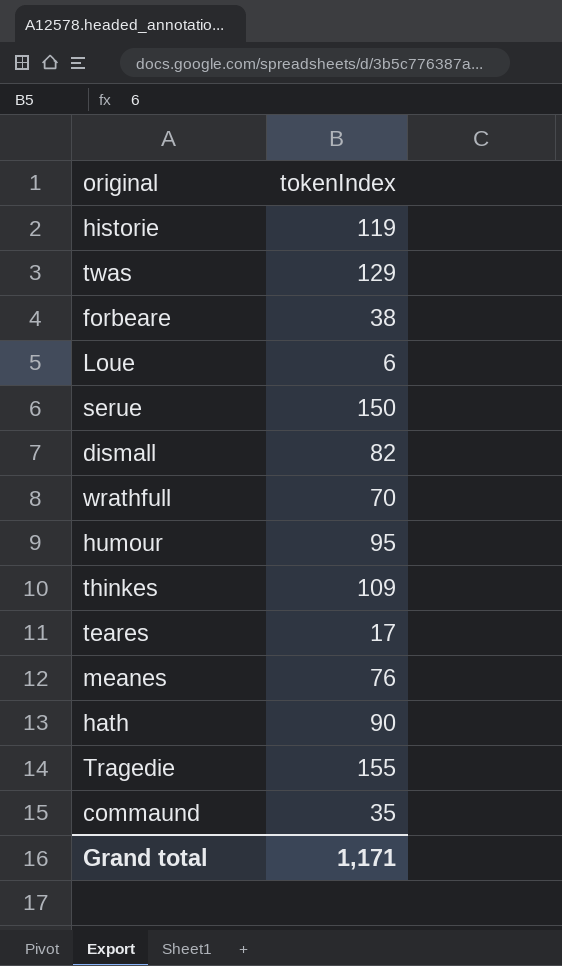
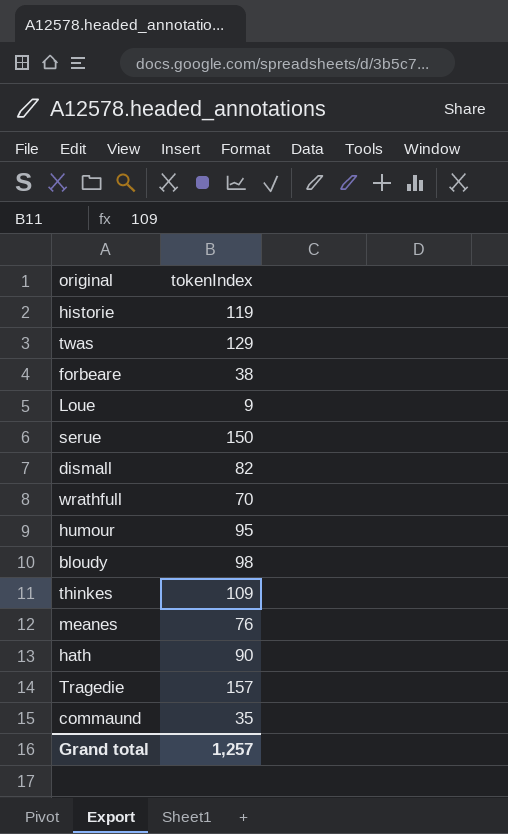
row teares: 17 -> none
Loue | tokenIndex: 6 -> 9
row bloudy: none -> 98
Tragedie | tokenIndex: 155 -> 157
Grand total | tokenIndex: 1,171 -> 1,257

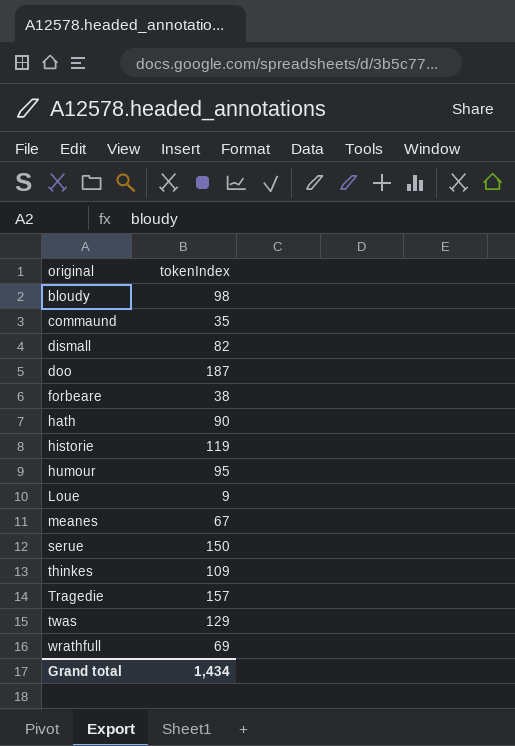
row order: none -> original ascending
row doo: none -> 187
meanes | tokenIndex: 76 -> 67
wrathfull | tokenIndex: 70 -> 69
Grand total | tokenIndex: 1,257 -> 1,434

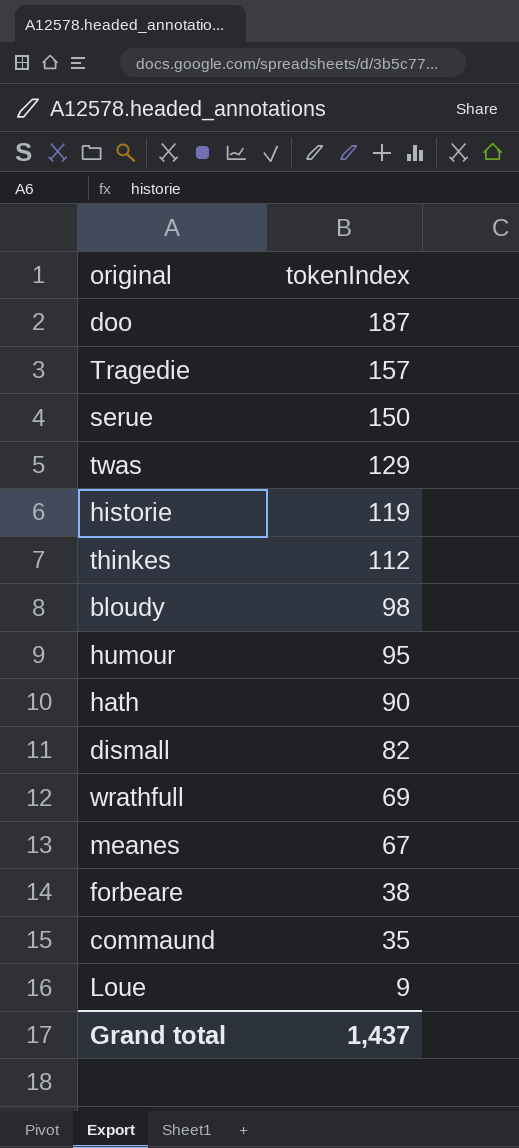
row order: original ascending -> tokenIndex descending
thinkes | tokenIndex: 109 -> 112
Grand total | tokenIndex: 1,434 -> 1,437

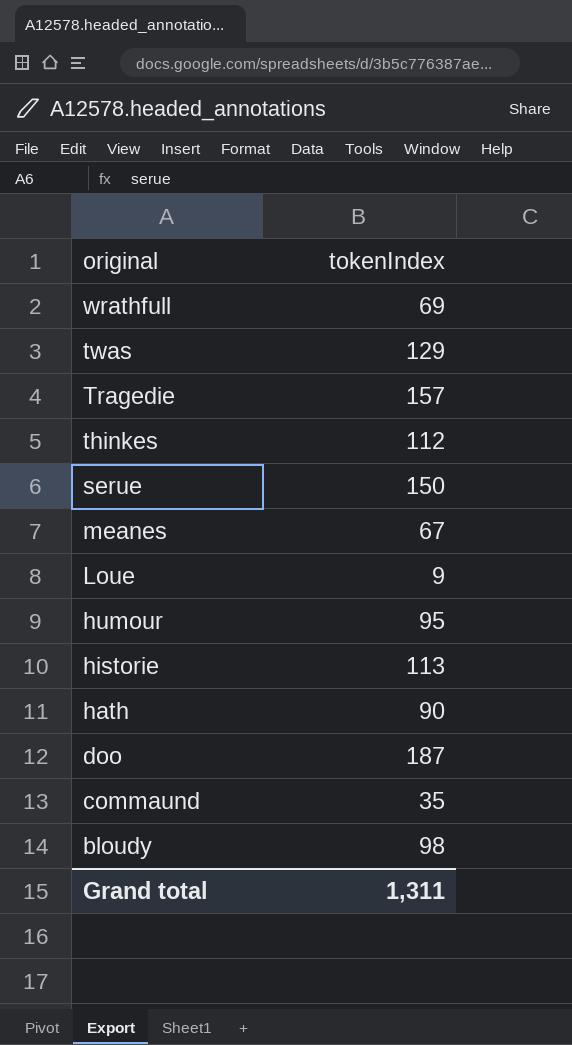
row order: tokenIndex descending -> original descending
row dismall: 82 -> none
row forbeare: 38 -> none
historie | tokenIndex: 119 -> 113
Grand total | tokenIndex: 1,437 -> 1,311

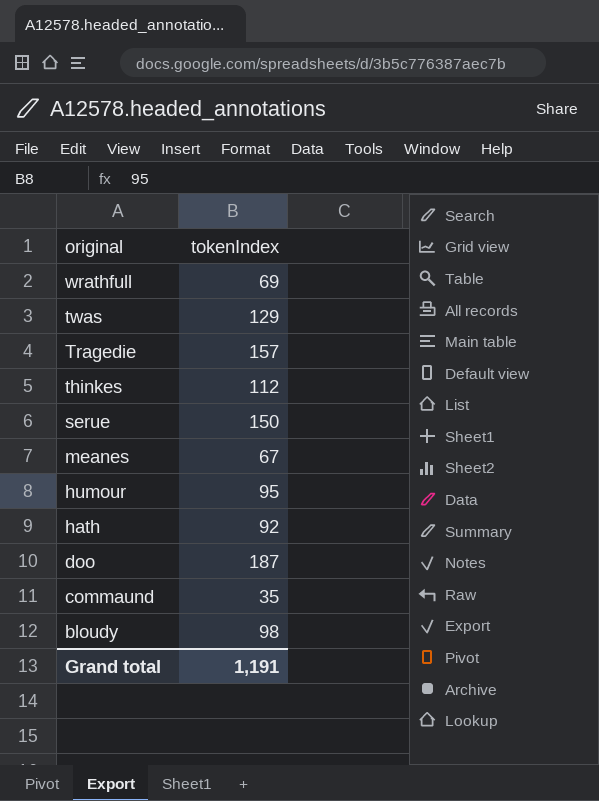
row Loue: 9 -> none
row historie: 113 -> none
hath | tokenIndex: 90 -> 92
Grand total | tokenIndex: 1,311 -> 1,191

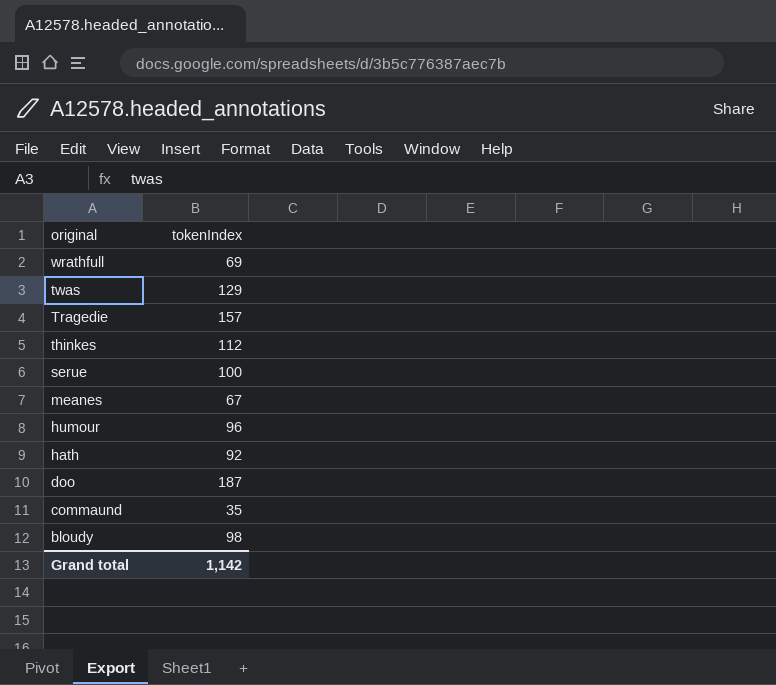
serue | tokenIndex: 150 -> 100
humour | tokenIndex: 95 -> 96
Grand total | tokenIndex: 1,191 -> 1,142

